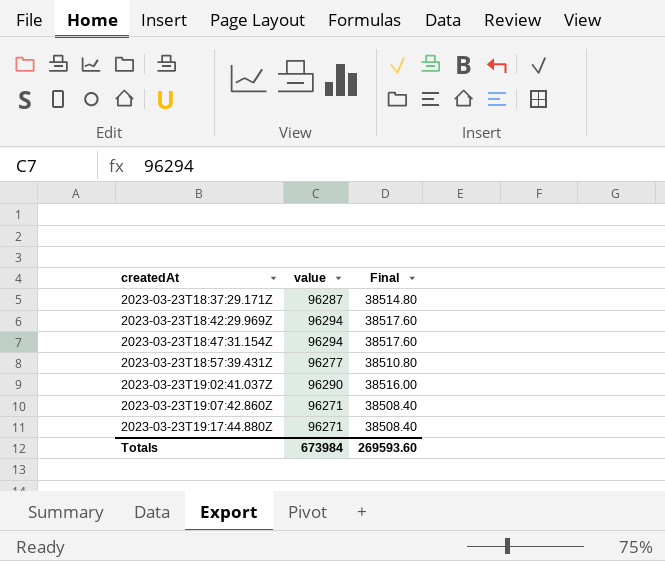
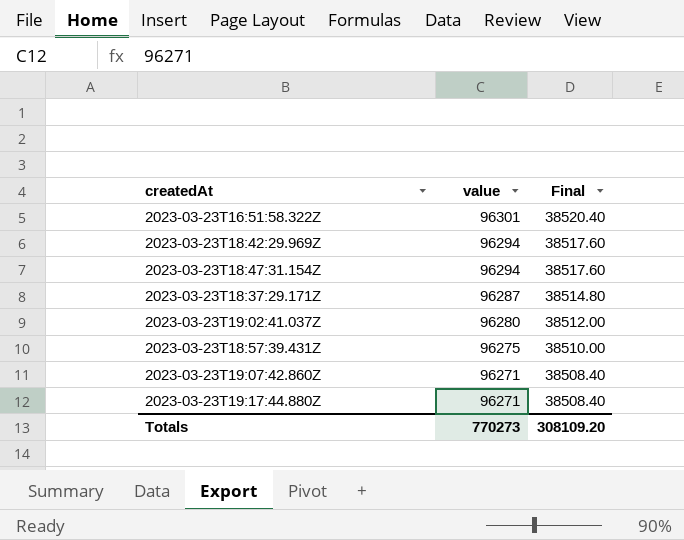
row order: createdAt ascending -> value descending
row 2023-03-23T16:51:58.322Z: none -> 96301 | 38520.40
2023-03-23T19:02:41.037Z | value: 96290 -> 96280
2023-03-23T19:02:41.037Z | Final: 38516.00 -> 38512.00
2023-03-23T18:57:39.431Z | value: 96277 -> 96275
2023-03-23T18:57:39.431Z | Final: 38510.80 -> 38510.00
Totals | value: 673984 -> 770273
Totals | Final: 269593.60 -> 308109.20

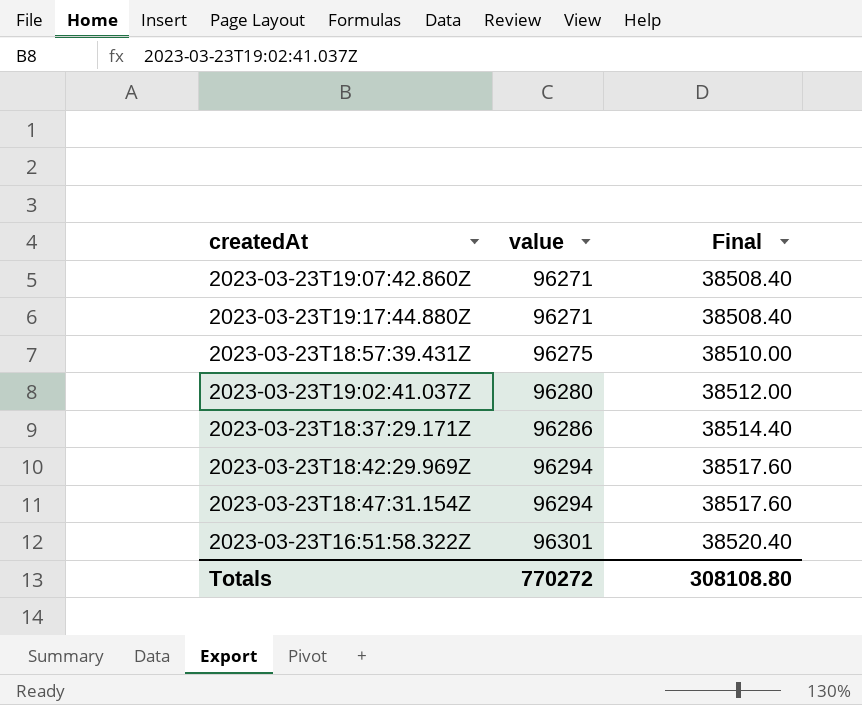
row order: value descending -> value ascending
2023-03-23T18:37:29.171Z | value: 96287 -> 96286
2023-03-23T18:37:29.171Z | Final: 38514.80 -> 38514.40
Totals | value: 770273 -> 770272
Totals | Final: 308109.20 -> 308108.80

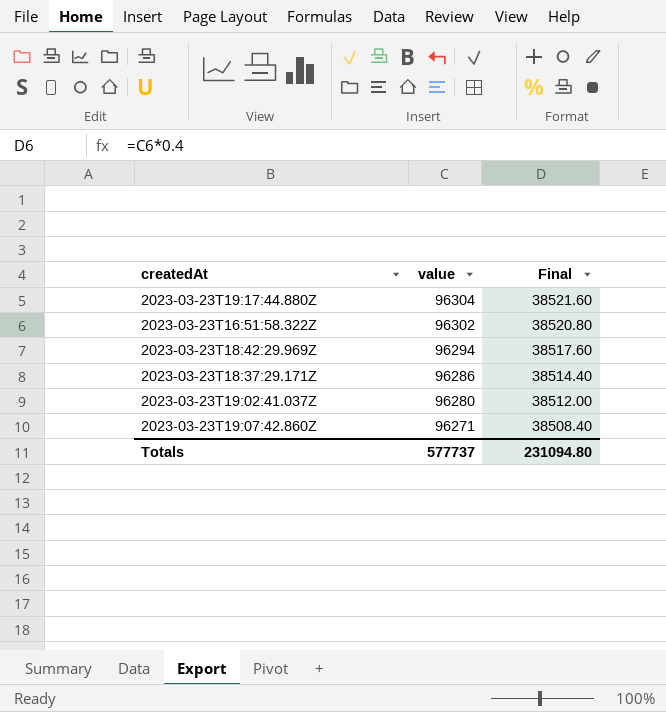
row order: value ascending -> value descending
row 2023-03-23T18:57:39.431Z: 96275 | 38510.00 -> none
row 2023-03-23T18:47:31.154Z: 96294 | 38517.60 -> none
2023-03-23T19:17:44.880Z | value: 96271 -> 96304
2023-03-23T19:17:44.880Z | Final: 38508.40 -> 38521.60
2023-03-23T16:51:58.322Z | value: 96301 -> 96302
2023-03-23T16:51:58.322Z | Final: 38520.40 -> 38520.80
Totals | value: 770272 -> 577737
Totals | Final: 308108.80 -> 231094.80

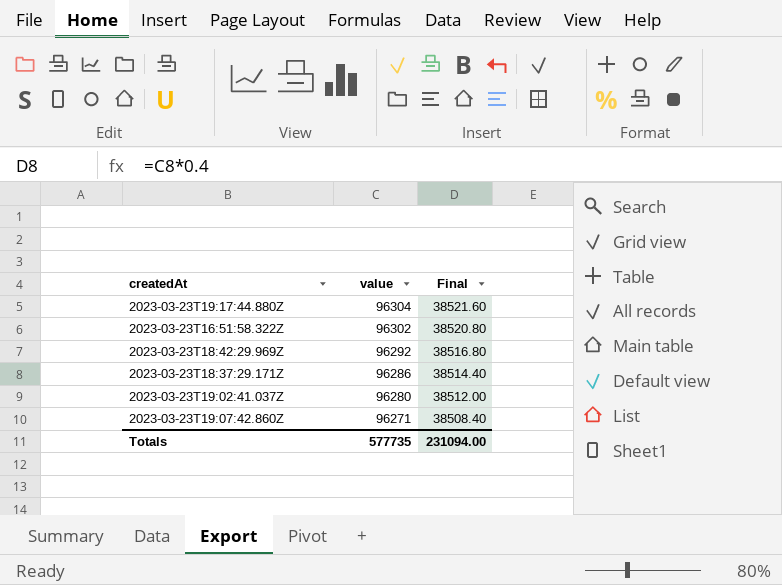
2023-03-23T18:42:29.969Z | value: 96294 -> 96292
2023-03-23T18:42:29.969Z | Final: 38517.60 -> 38516.80
Totals | value: 577737 -> 577735
Totals | Final: 231094.80 -> 231094.00

